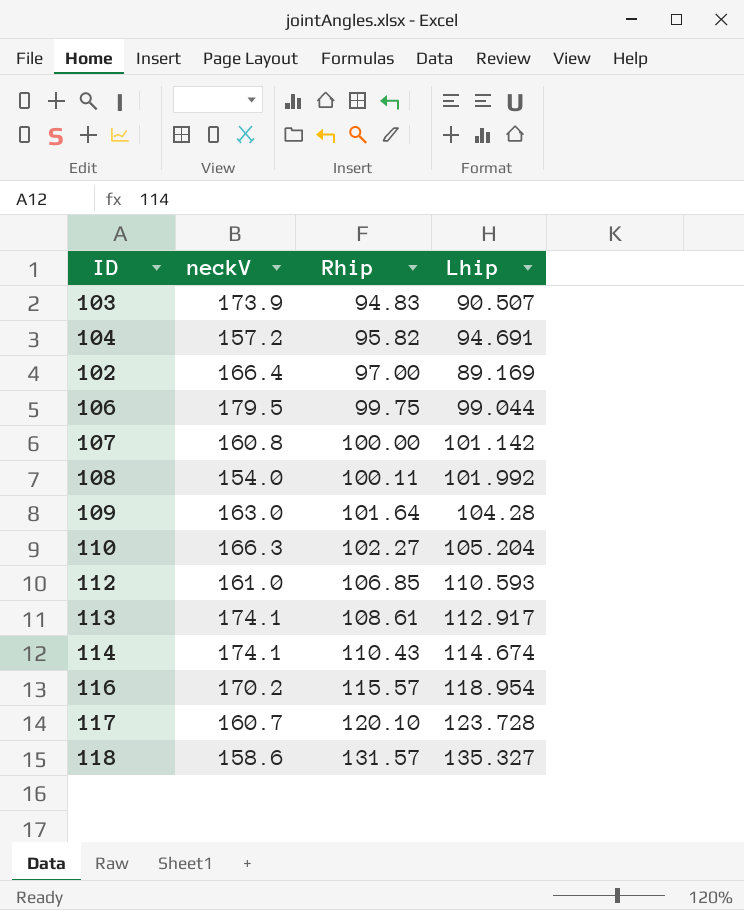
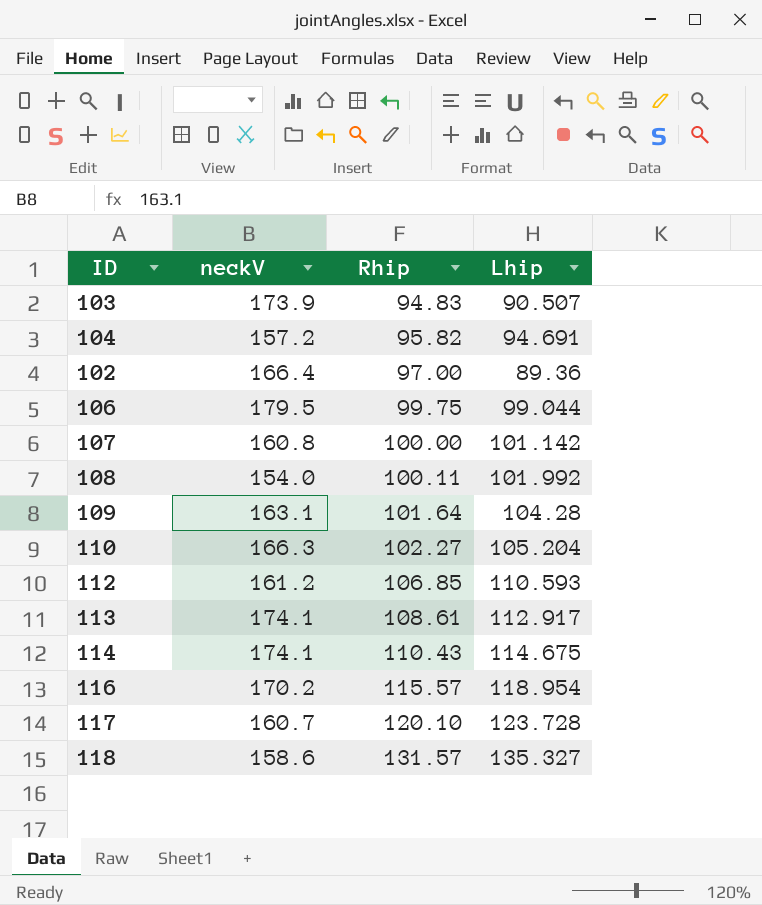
102 | Lhip: 89.169 -> 89.36
109 | neckV: 163.0 -> 163.1
112 | neckV: 161.0 -> 161.2
114 | Lhip: 114.674 -> 114.675

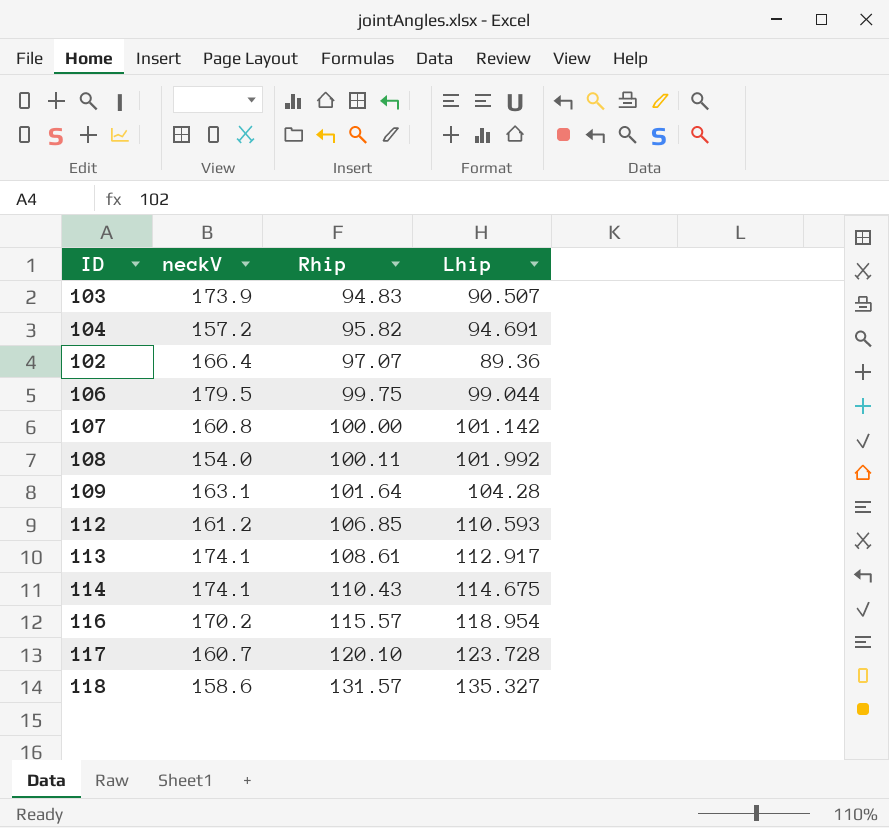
row 110: 166.3 | 102.27 | 105.204 -> none
102 | Rhip: 97.00 -> 97.07

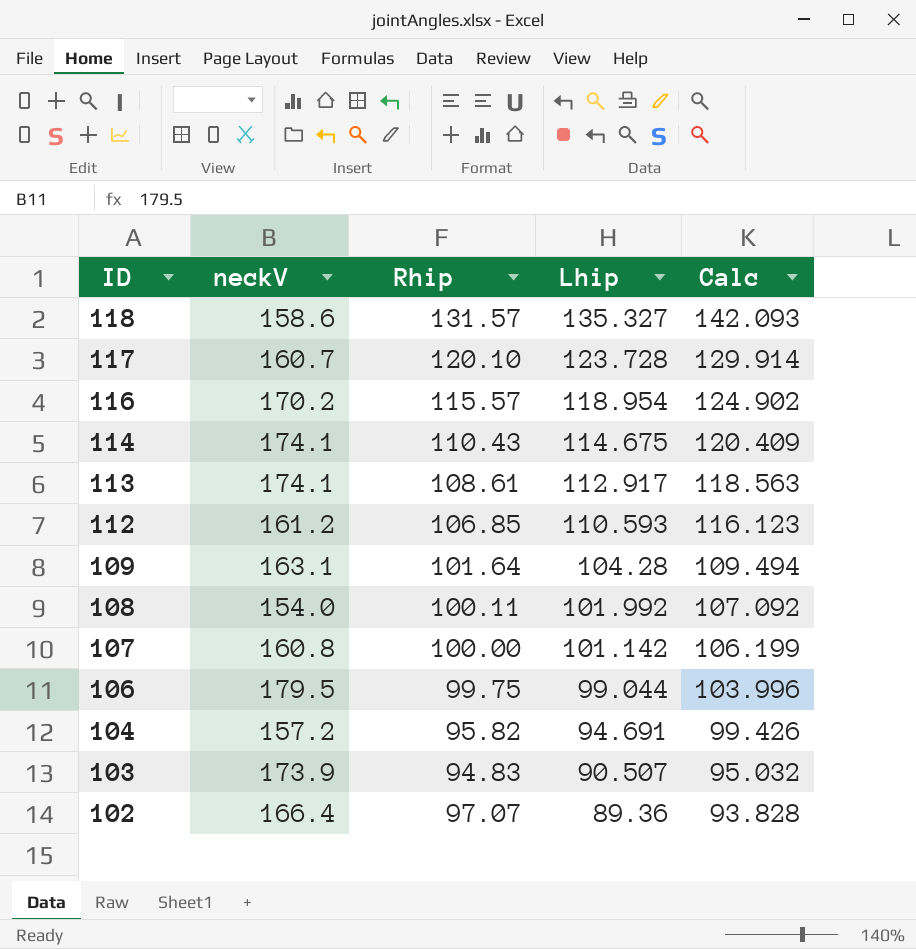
row order: Rhip ascending -> ID descending
column Calc | formula: none -> [Lhip] * 1.05

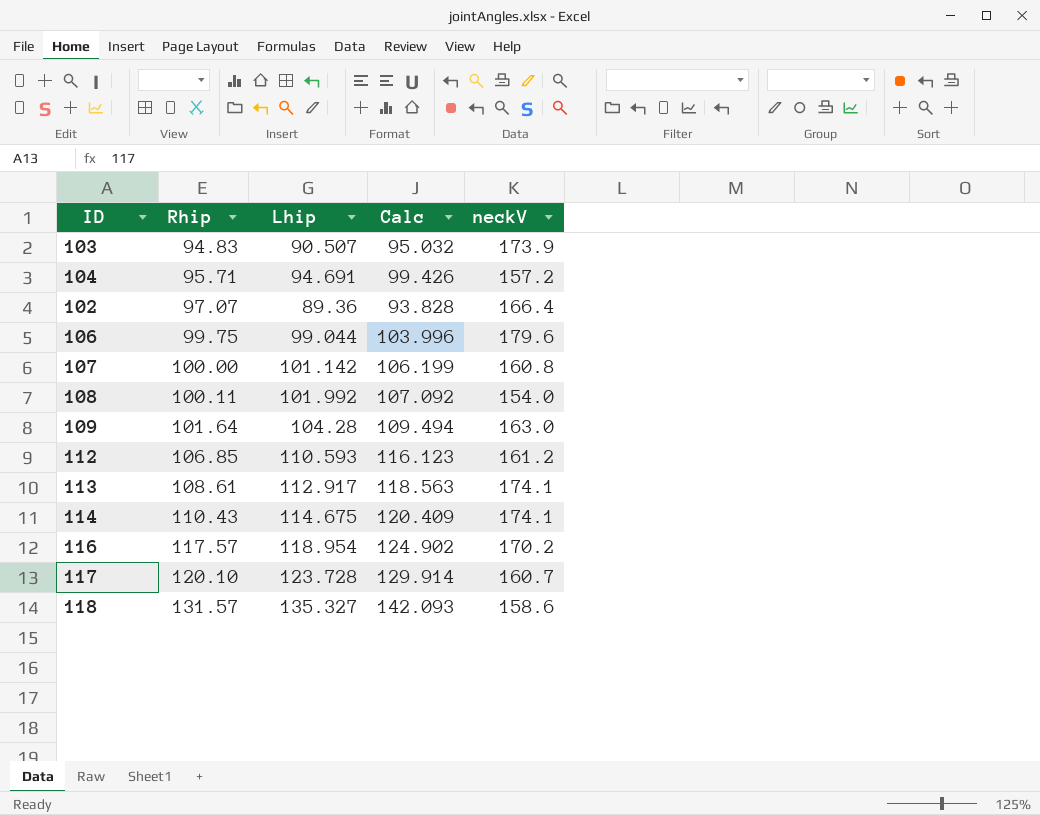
row order: ID descending -> Rhip ascending
column neckV | position: 2 -> 5
104 | Rhip: 95.82 -> 95.71
106 | neckV: 179.5 -> 179.6
109 | neckV: 163.1 -> 163.0
116 | Rhip: 115.57 -> 117.57

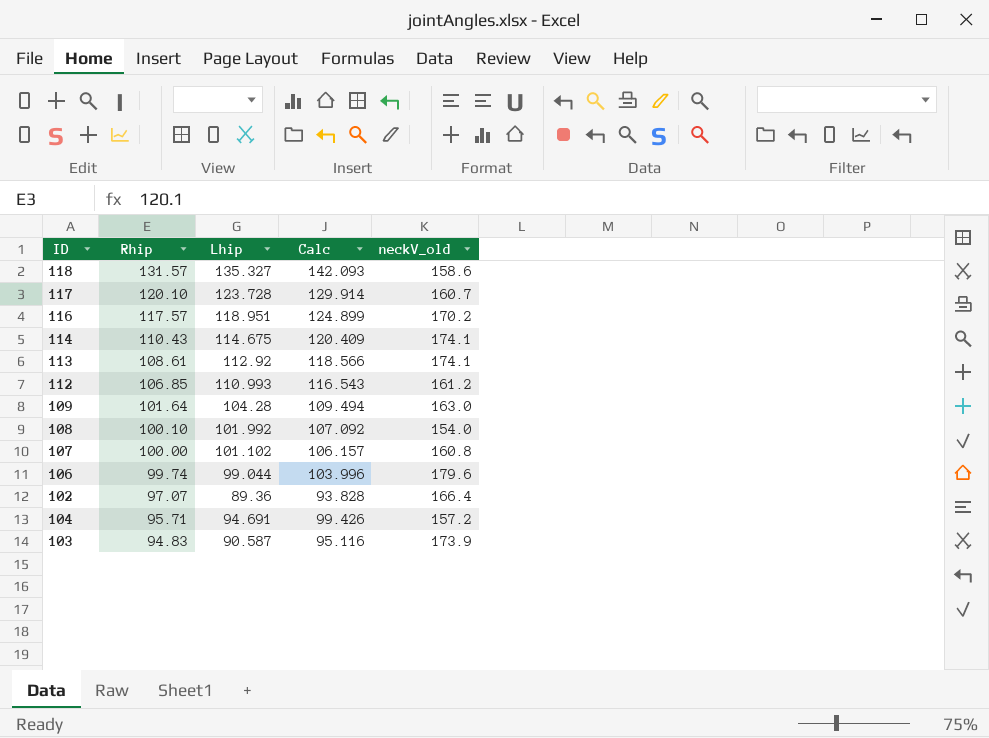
row order: Rhip ascending -> Rhip descending
column name: neckV -> neckV_old
116 | Lhip: 118.954 -> 118.951
116 | Calc: 124.902 -> 124.899
113 | Lhip: 112.917 -> 112.92
113 | Calc: 118.563 -> 118.566
112 | Lhip: 110.593 -> 110.993
112 | Calc: 116.123 -> 116.543
108 | Rhip: 100.11 -> 100.10
107 | Lhip: 101.142 -> 101.102
107 | Calc: 106.199 -> 106.157
106 | Rhip: 99.75 -> 99.74
103 | Lhip: 90.507 -> 90.587
103 | Calc: 95.032 -> 95.116

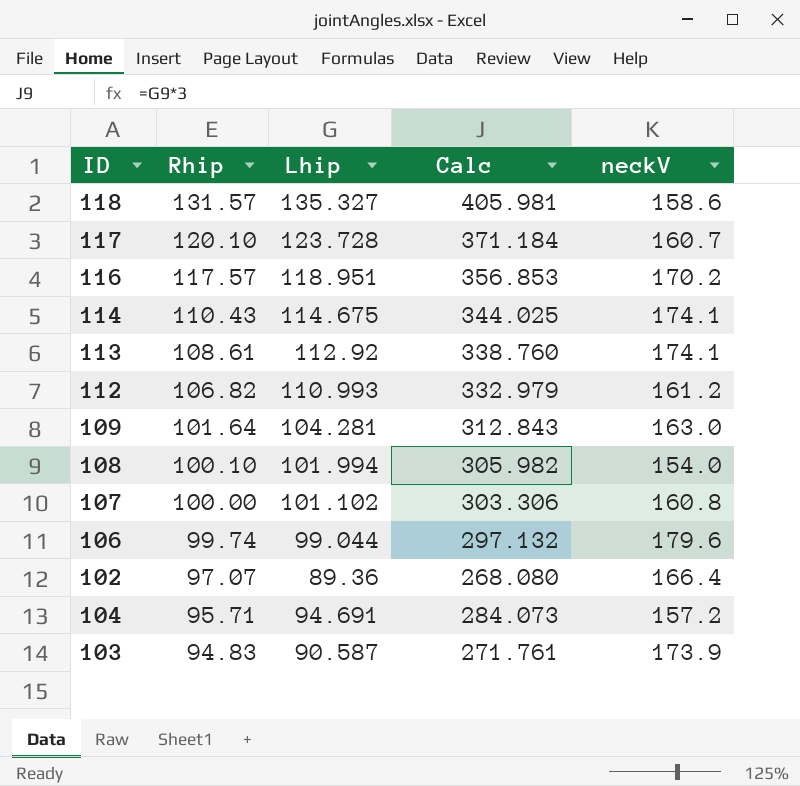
column Calc | formula: [Lhip] * 1.05 -> [Lhip] * 3
column name: neckV_old -> neckV
112 | Rhip: 106.85 -> 106.82
109 | Lhip: 104.28 -> 104.281
108 | Lhip: 101.992 -> 101.994

